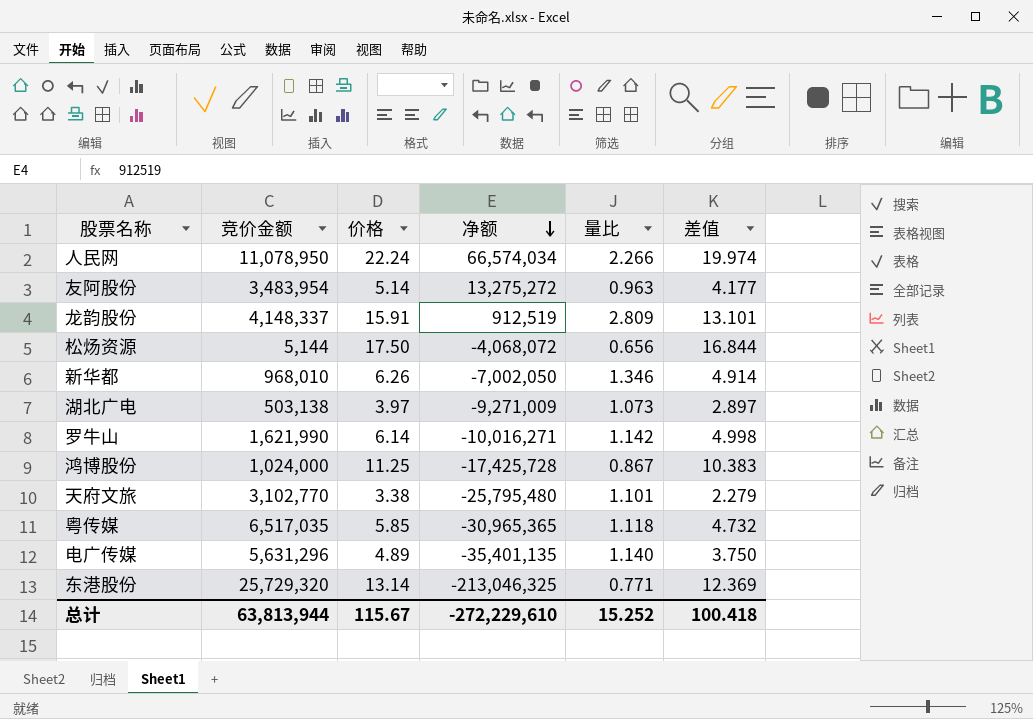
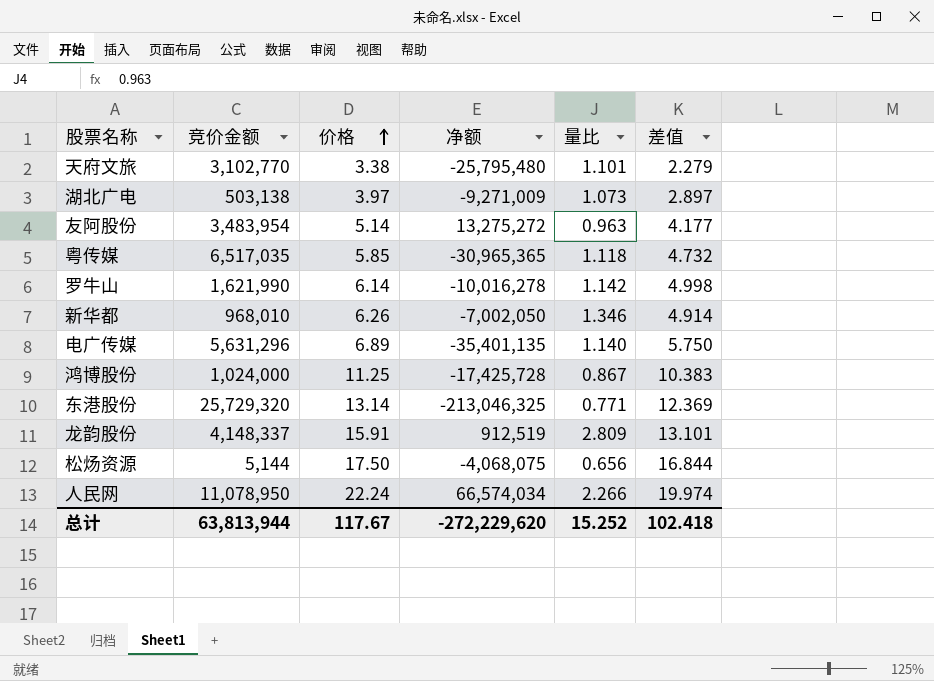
row order: 净额 descending -> 价格 ascending
罗牛山 | 净额: -10,016,271 -> -10,016,278
电广传媒 | 价格: 4.89 -> 6.89
电广传媒 | 差值: 3.750 -> 5.750
松炀资源 | 净额: -4,068,072 -> -4,068,075
总计 | 价格: 115.67 -> 117.67
总计 | 净额: -272,229,610 -> -272,229,620
总计 | 差值: 100.418 -> 102.418

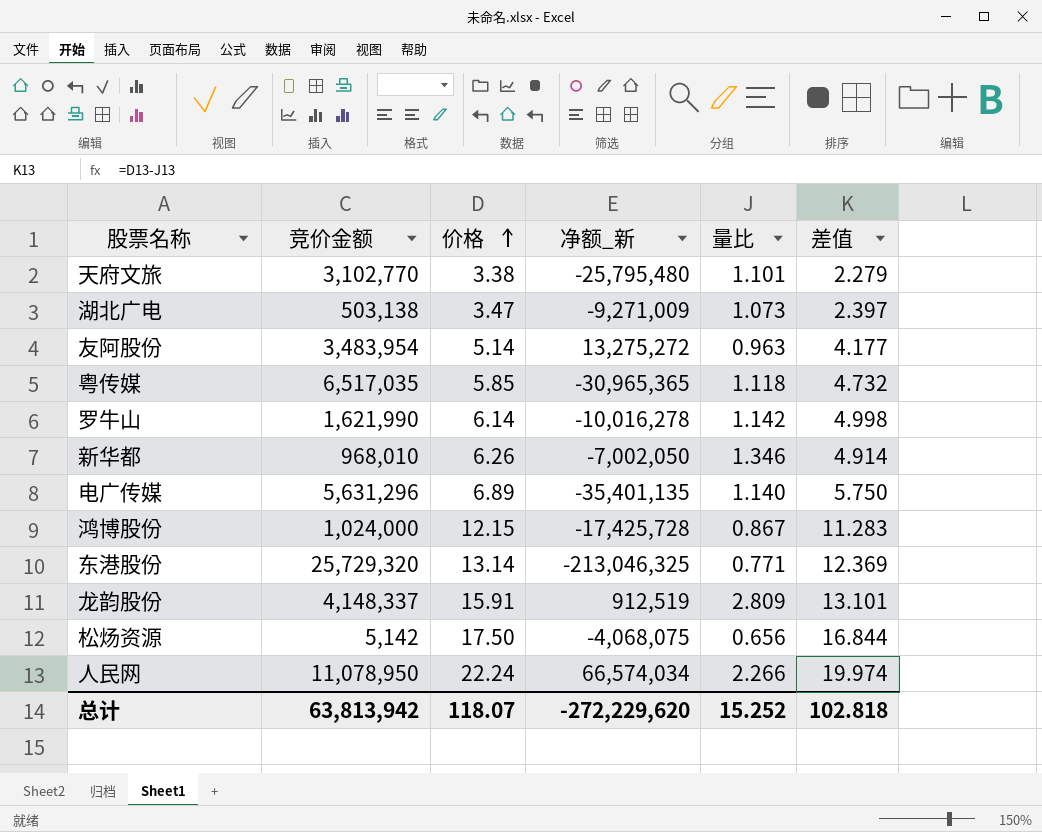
column name: 净额 -> 净额_新
湖北广电 | 价格: 3.97 -> 3.47
湖北广电 | 差值: 2.897 -> 2.397
鸿博股份 | 价格: 11.25 -> 12.15
鸿博股份 | 差值: 10.383 -> 11.283
松炀资源 | 竞价金额: 5,144 -> 5,142
总计 | 竞价金额: 63,813,944 -> 63,813,942
总计 | 价格: 117.67 -> 118.07
总计 | 差值: 102.418 -> 102.818

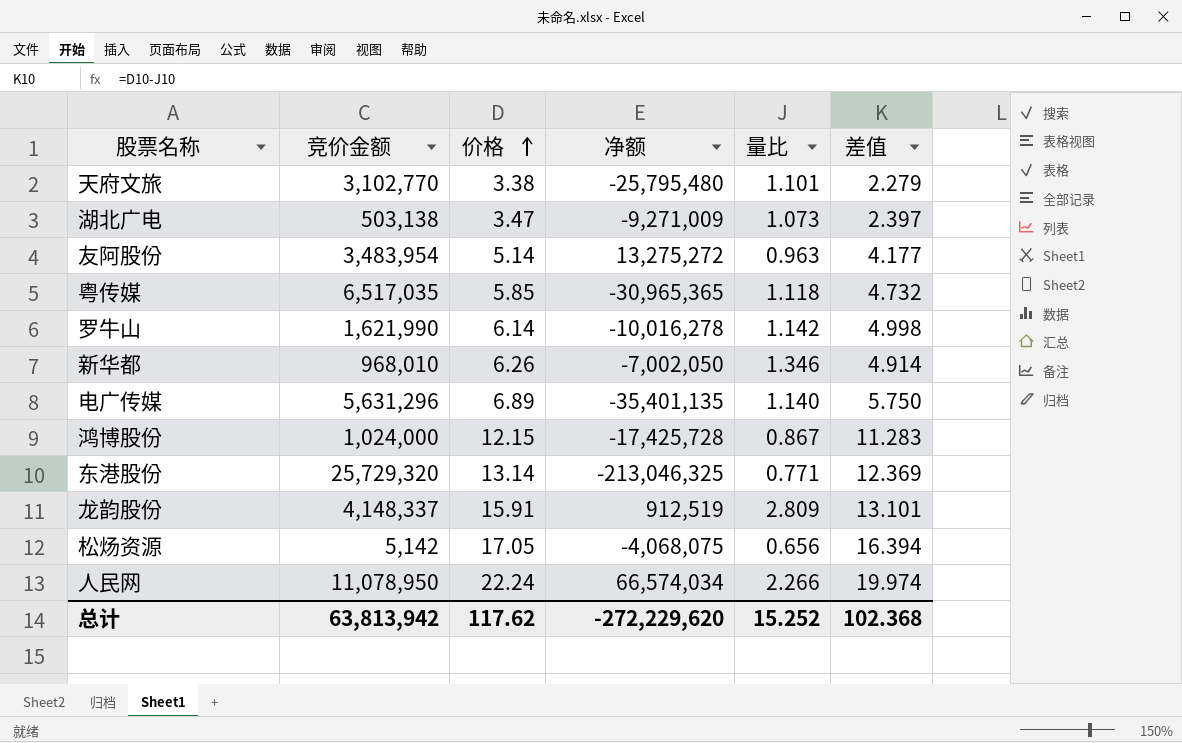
column name: 净额_新 -> 净额
松炀资源 | 价格: 17.50 -> 17.05
松炀资源 | 差值: 16.844 -> 16.394
总计 | 价格: 118.07 -> 117.62
总计 | 差值: 102.818 -> 102.368

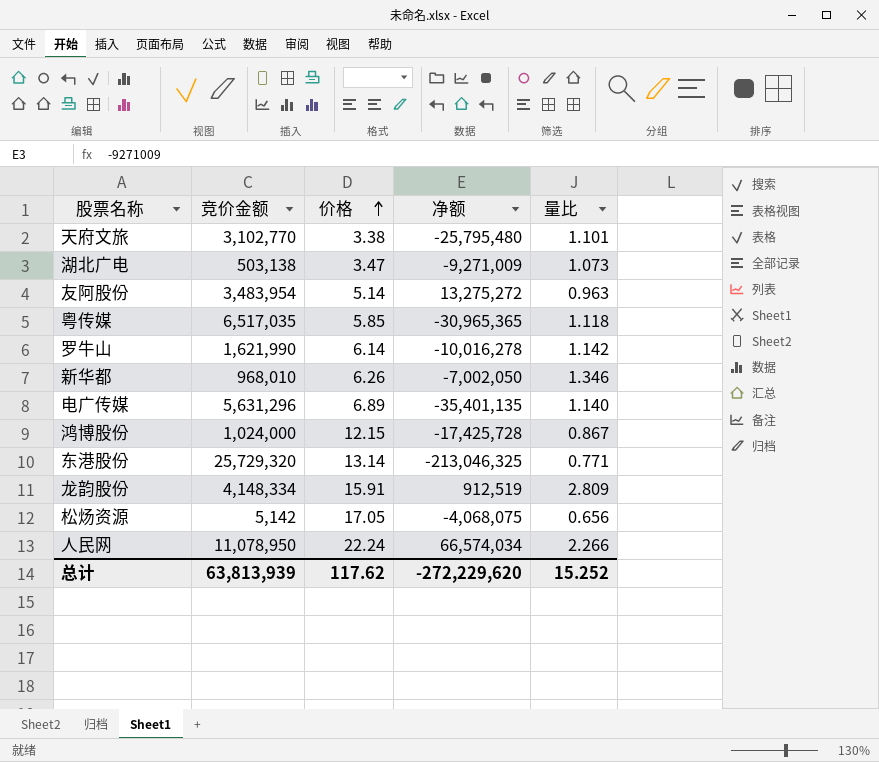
column 差值 | formula: [价格] - [量比] -> none
龙韵股份 | 竞价金额: 4,148,337 -> 4,148,334
总计 | 竞价金额: 63,813,942 -> 63,813,939

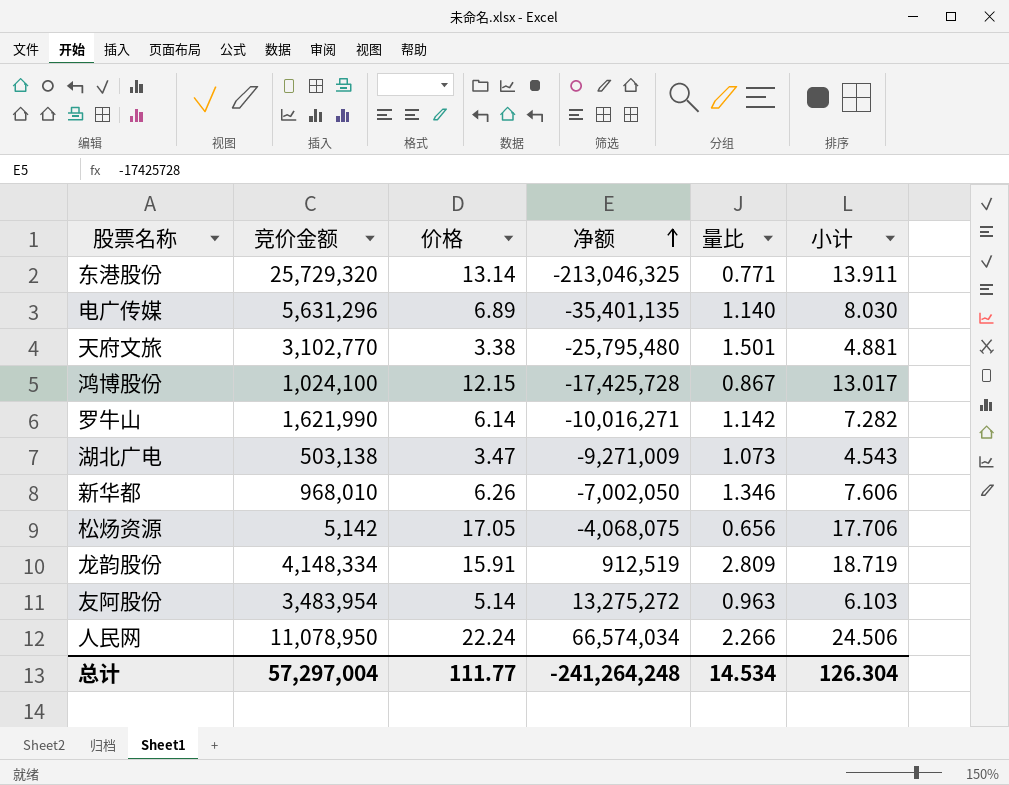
row order: 价格 ascending -> 净额 ascending
column 小计 | formula: none -> [价格] + [量比]
row 粤传媒: 6,517,035 | 5.85 | -30,965,365 | 1.118 -> none
天府文旅 | 量比: 1.101 -> 1.501
鸿博股份 | 竞价金额: 1,024,000 -> 1,024,100
罗牛山 | 净额: -10,016,278 -> -10,016,271
总计 | 竞价金额: 63,813,939 -> 57,297,004
总计 | 价格: 117.62 -> 111.77
总计 | 净额: -272,229,620 -> -241,264,248
总计 | 量比: 15.252 -> 14.534

